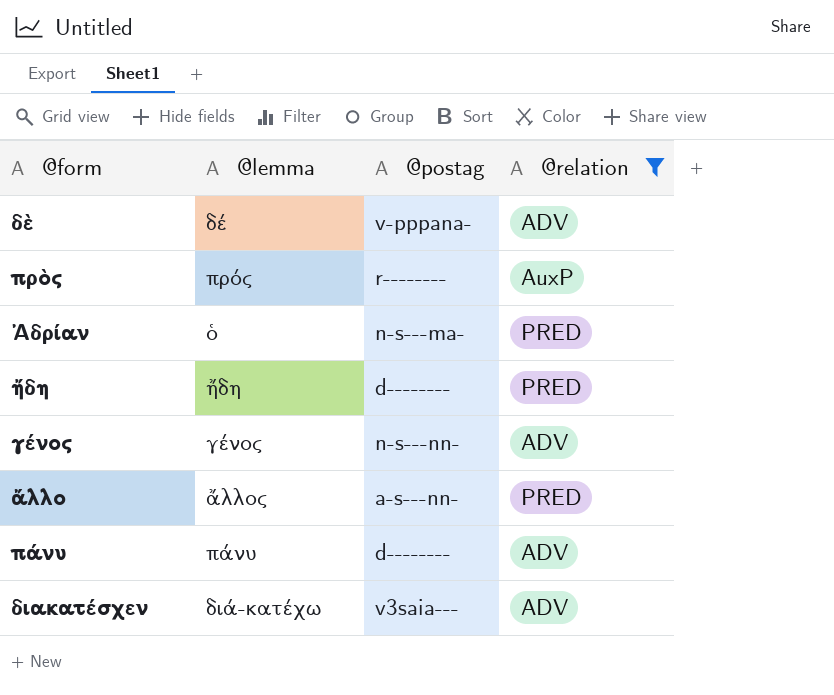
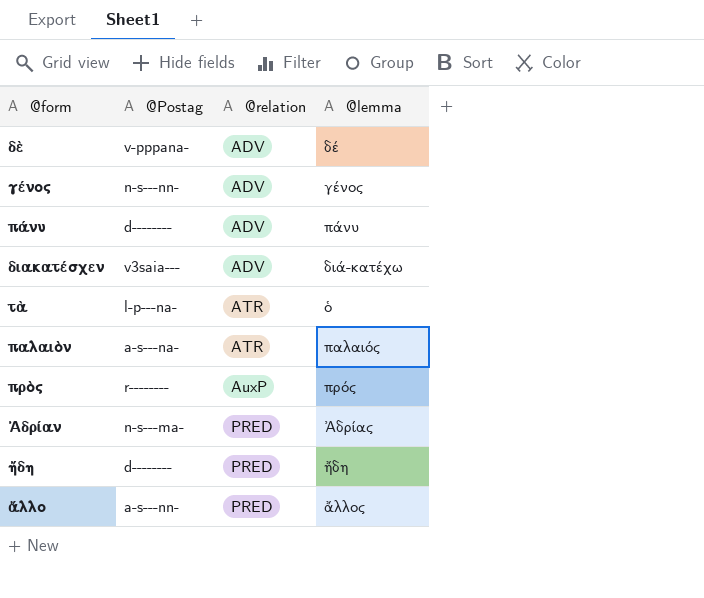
filter: @relation != ATR -> none
row order: none -> @relation ascending
column name: @postag -> @Postag
column @lemma | position: 2 -> 4
Ἀδρίαν | @lemma: ὁ -> Ἀδρίας

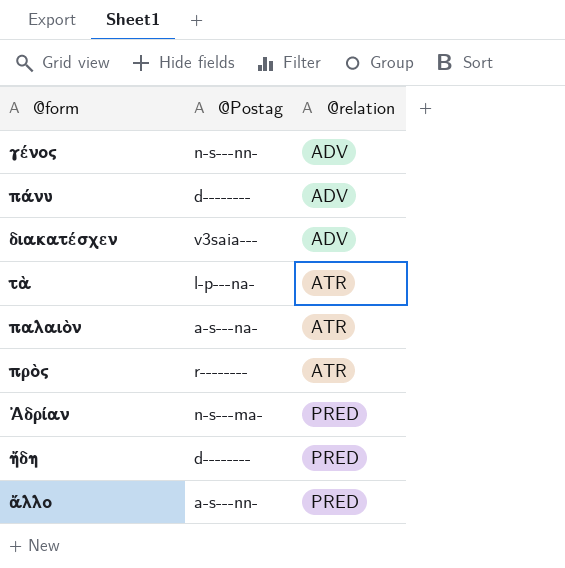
column @lemma | position: 4 -> none
row δὲ: v-pppana- | ADV | δέ -> none
πρὸς | @relation: AuxP -> ATR

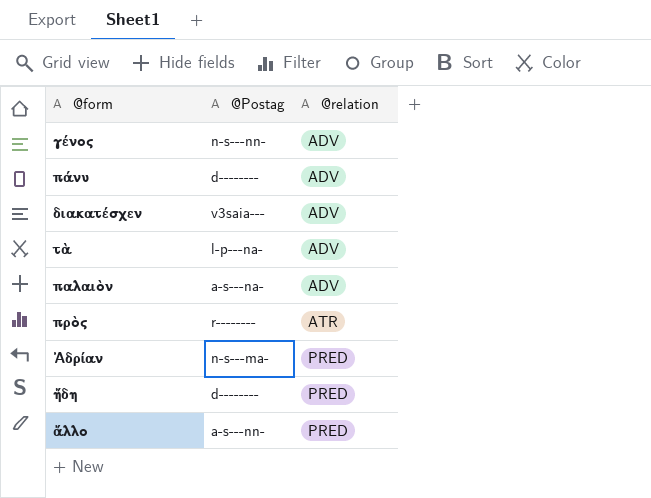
τὰ | @relation: ATR -> ADV
παλαιὸν | @relation: ATR -> ADV

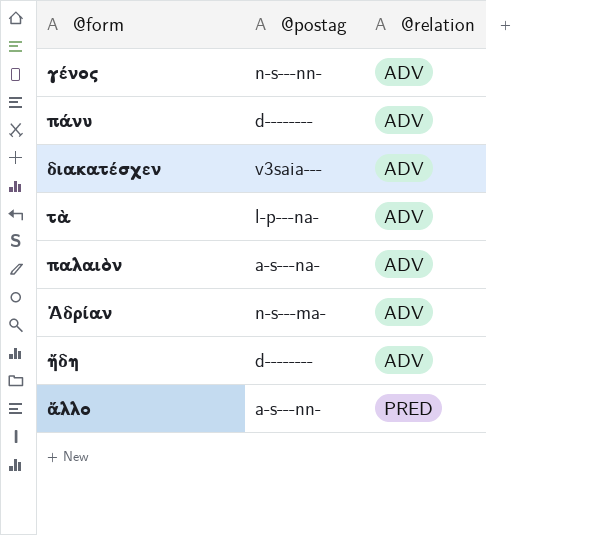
column name: @Postag -> @postag
row πρὸς: r-------- | ATR -> none
Ἀδρίαν | @relation: PRED -> ADV
ἤδη | @relation: PRED -> ADV

